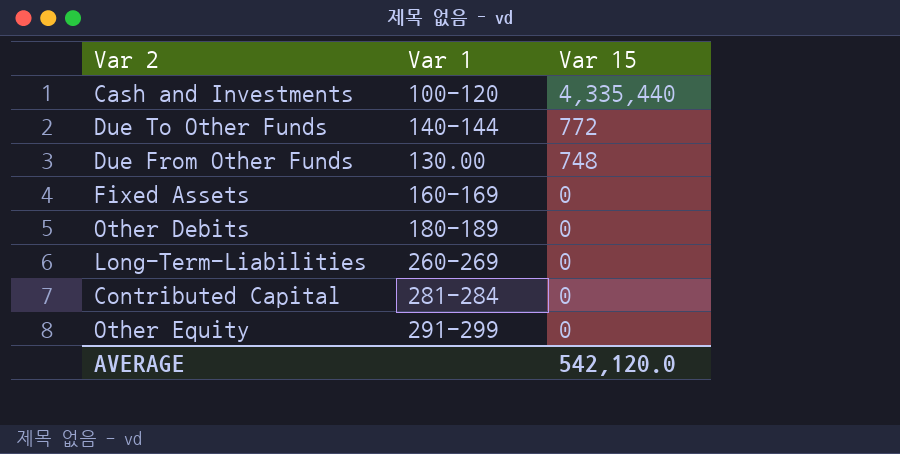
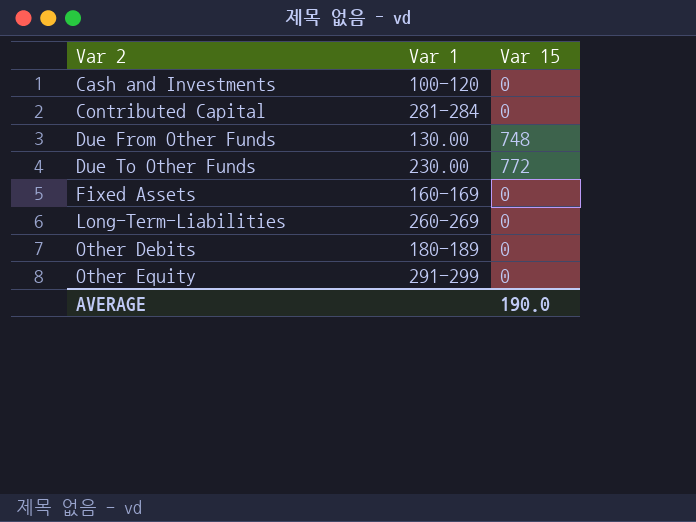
row order: Var 15 descending -> Var 2 ascending
Cash and Investments | Var 15: 4,335,440 -> 0
Due To Other Funds | Var 1: 140-144 -> 230.00
AVERAGE | Var 15: 542,120.0 -> 190.0

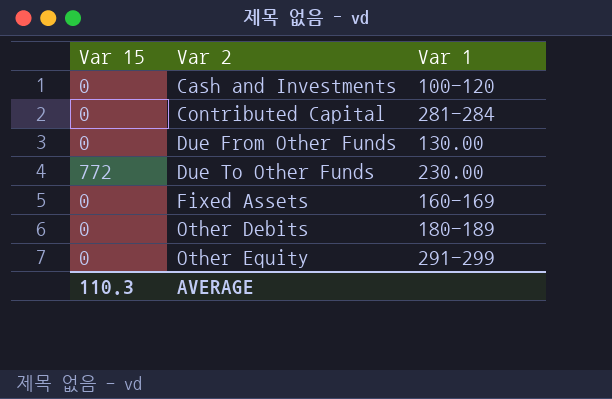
column Var 15 | position: 3 -> 1
row Long-Term-Liabilities: 260-269 | 0 -> none
Due From Other Funds | Var 15: 748 -> 0
AVERAGE | Var 15: 190.0 -> 110.3

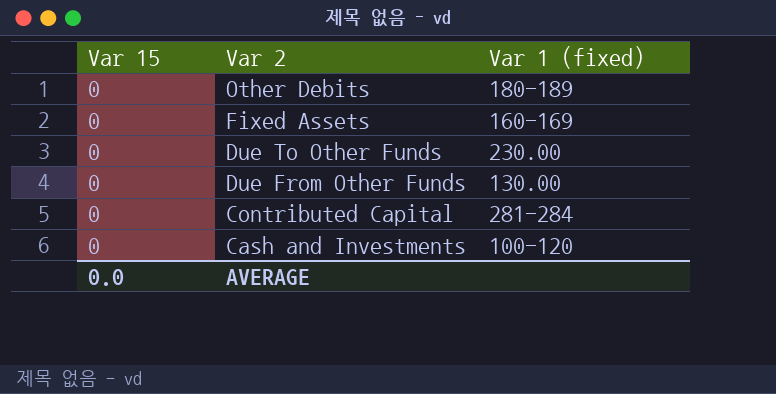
row order: Var 2 ascending -> Var 2 descending
column name: Var 1 -> Var 1 (fixed)
row Other Equity: 0 | 291-299 -> none
Due To Other Funds | Var 15: 772 -> 0
AVERAGE | Var 15: 110.3 -> 0.0

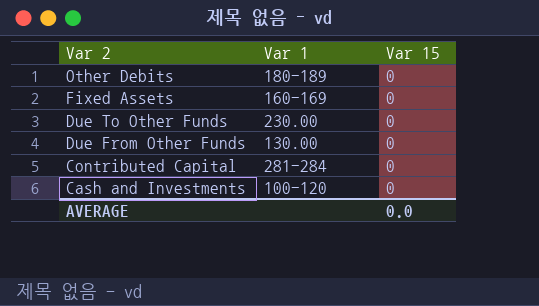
column name: Var 1 (fixed) -> Var 1
column Var 15 | position: 1 -> 3

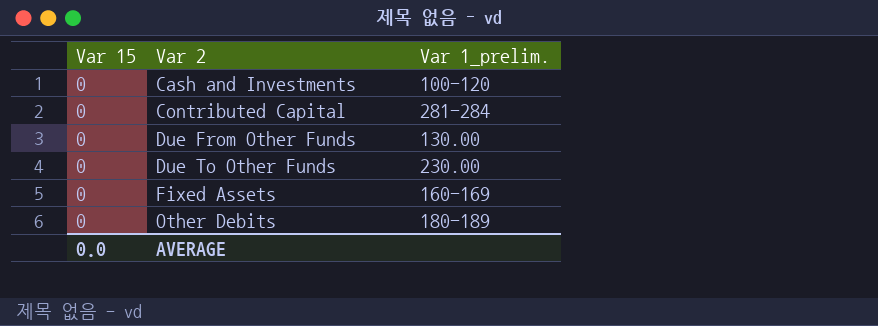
row order: Var 2 descending -> Var 2 ascending
column Var 15 | position: 3 -> 1
column name: Var 1 -> Var 1_prelim.

